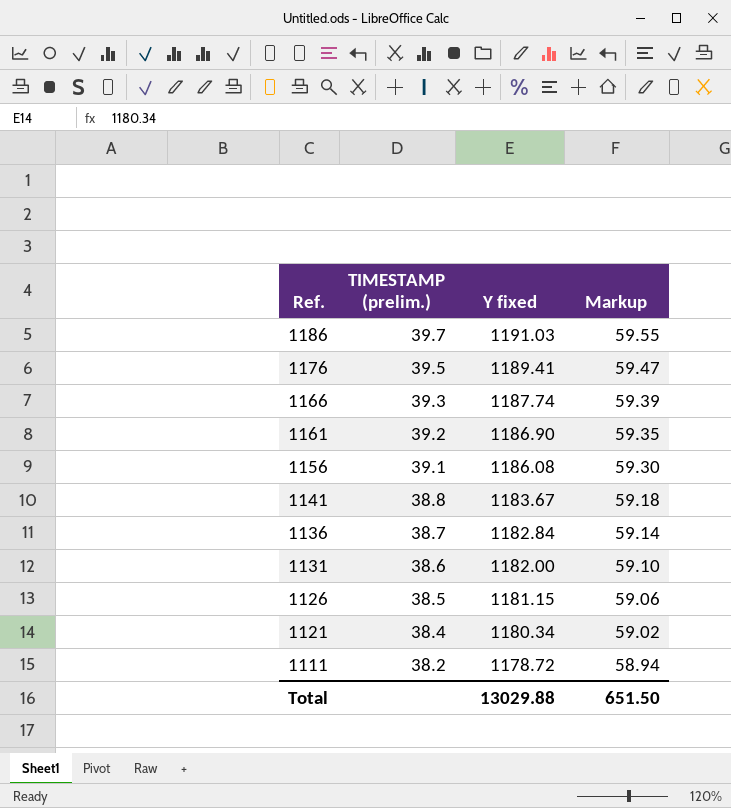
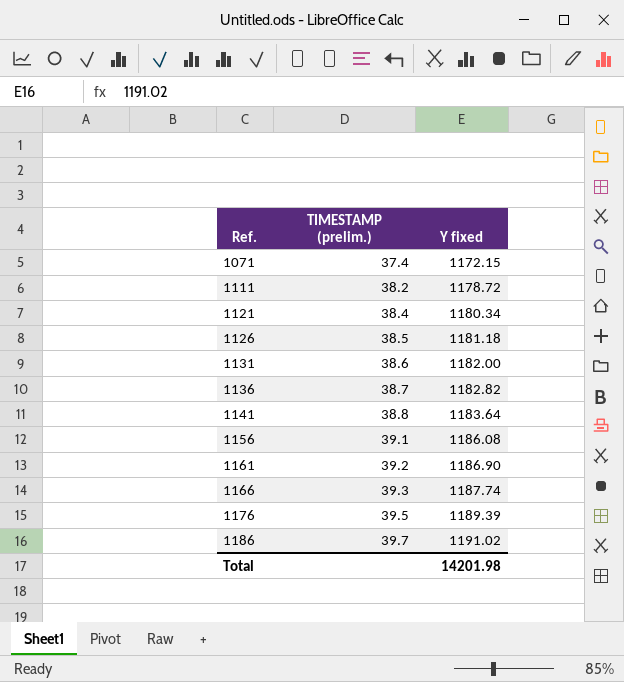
row order: Ref. descending -> Ref. ascending
column Markup | formula: [Y fixed] * 0.05 -> none
row 1071: none -> 37.4 | 1172.15
1126 | Y fixed: 1181.15 -> 1181.18
1136 | Y fixed: 1182.84 -> 1182.82
1141 | Y fixed: 1183.67 -> 1183.64
1176 | Y fixed: 1189.41 -> 1189.39
1186 | Y fixed: 1191.03 -> 1191.02
Total | Y fixed: 13029.88 -> 14201.98

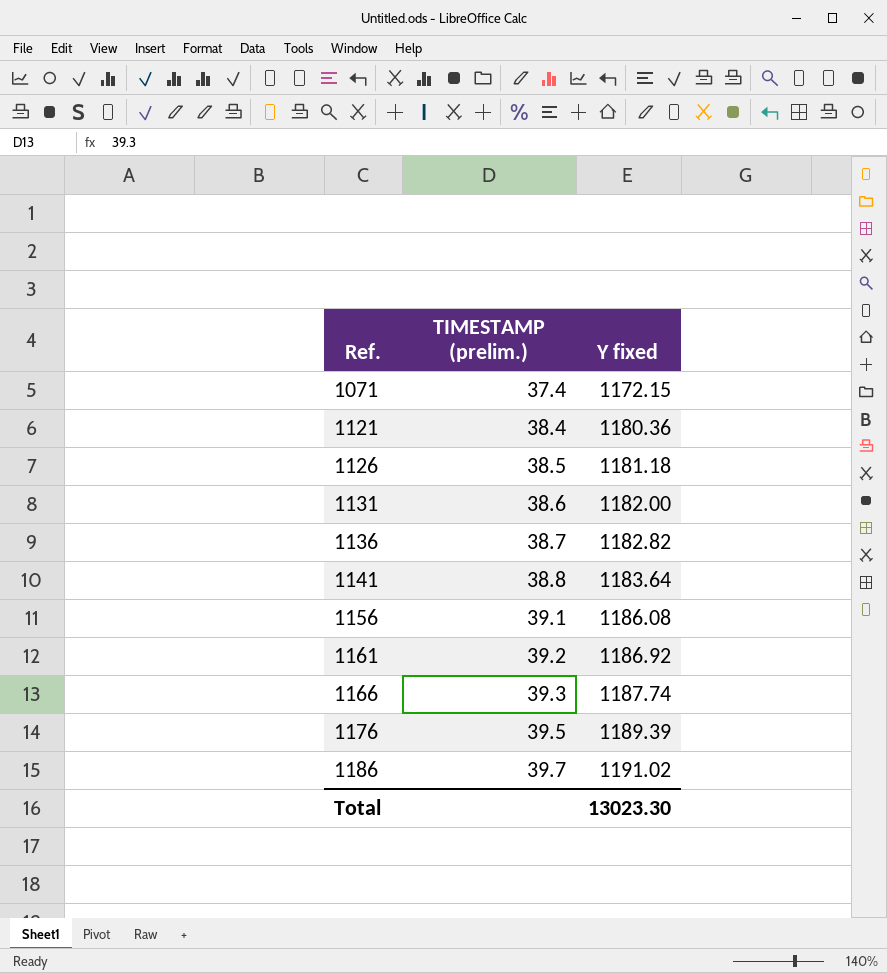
row 1111: 38.2 | 1178.72 -> none
1121 | Y fixed: 1180.34 -> 1180.36
1161 | Y fixed: 1186.90 -> 1186.92
Total | Y fixed: 14201.98 -> 13023.30

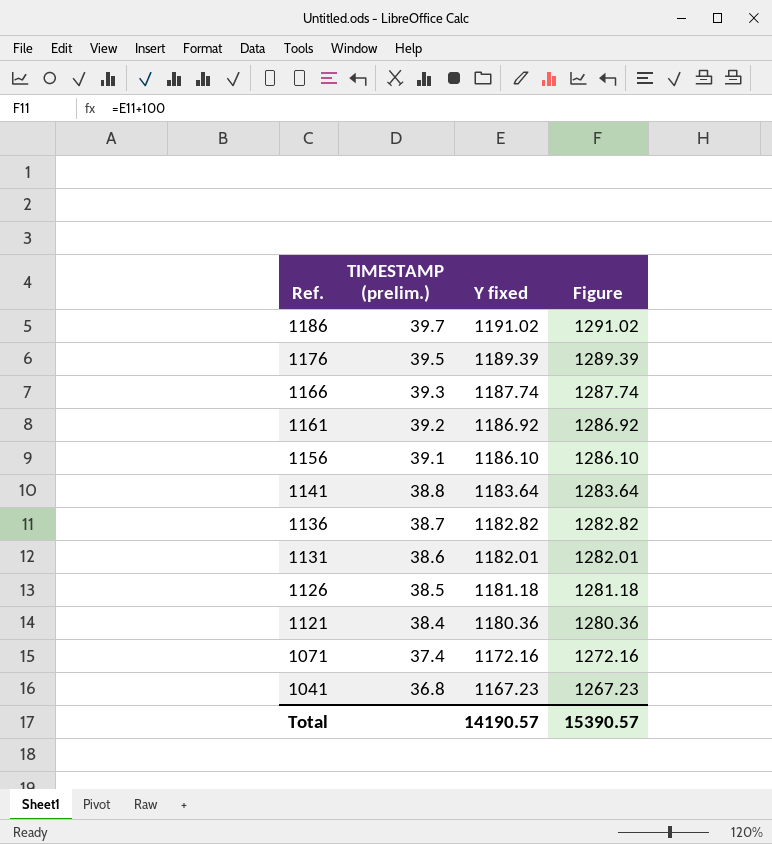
row order: Ref. ascending -> Ref. descending
column Figure | formula: none -> [Y fixed] + 100
1156 | Y fixed: 1186.08 -> 1186.10
1131 | Y fixed: 1182.00 -> 1182.01
1071 | Y fixed: 1172.15 -> 1172.16
row 1041: none -> 36.8 | 1167.23 | 1267.23
Total | Y fixed: 13023.30 -> 14190.57

